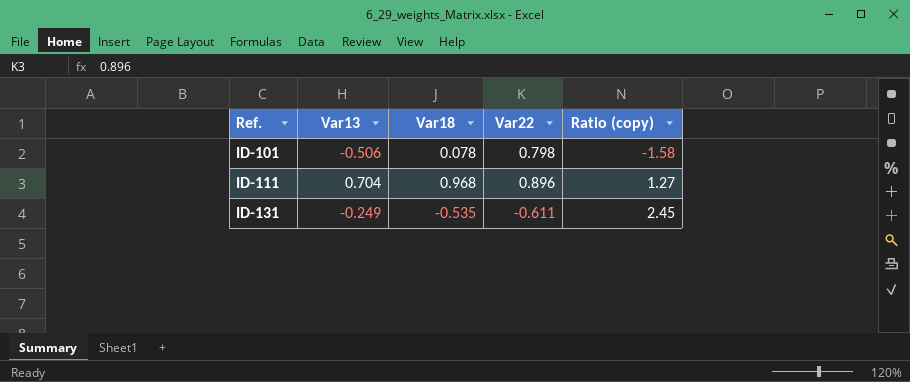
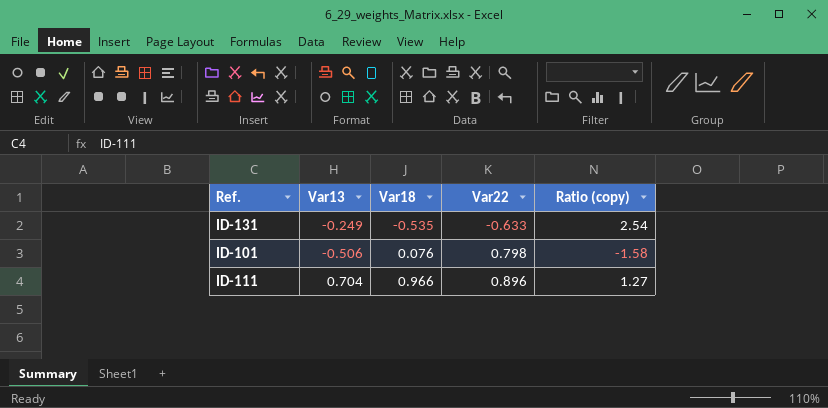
row order: Ref. ascending -> Var18 ascending
ID-131 | Var22: -0.611 -> -0.633
ID-131 | Ratio (copy): 2.45 -> 2.54
ID-101 | Var18: 0.078 -> 0.076
ID-111 | Var18: 0.968 -> 0.966

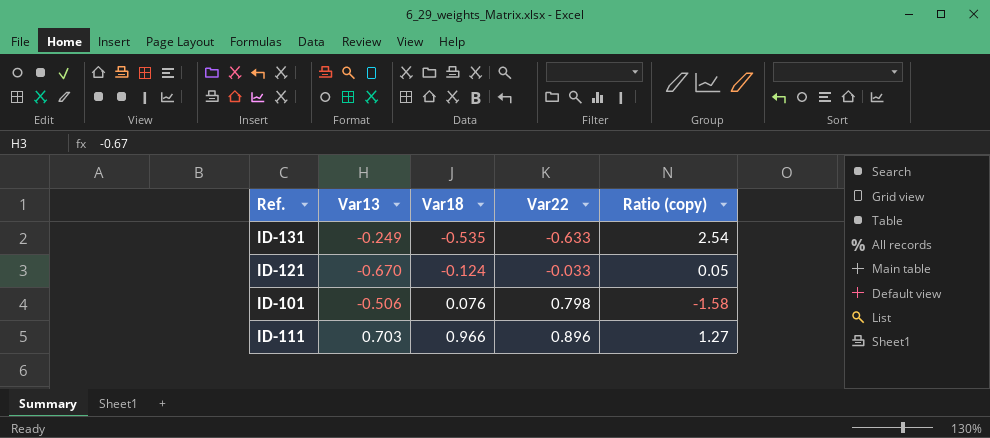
row ID-121: none -> -0.670 | -0.124 | -0.033 | 0.05
ID-111 | Var13: 0.704 -> 0.703

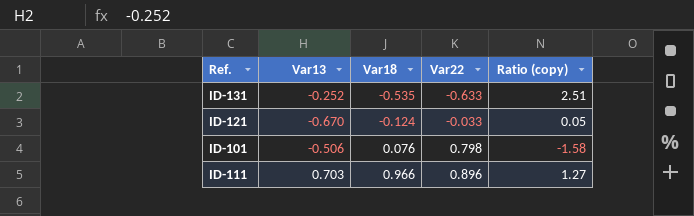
ID-131 | Var13: -0.249 -> -0.252
ID-131 | Ratio (copy): 2.54 -> 2.51

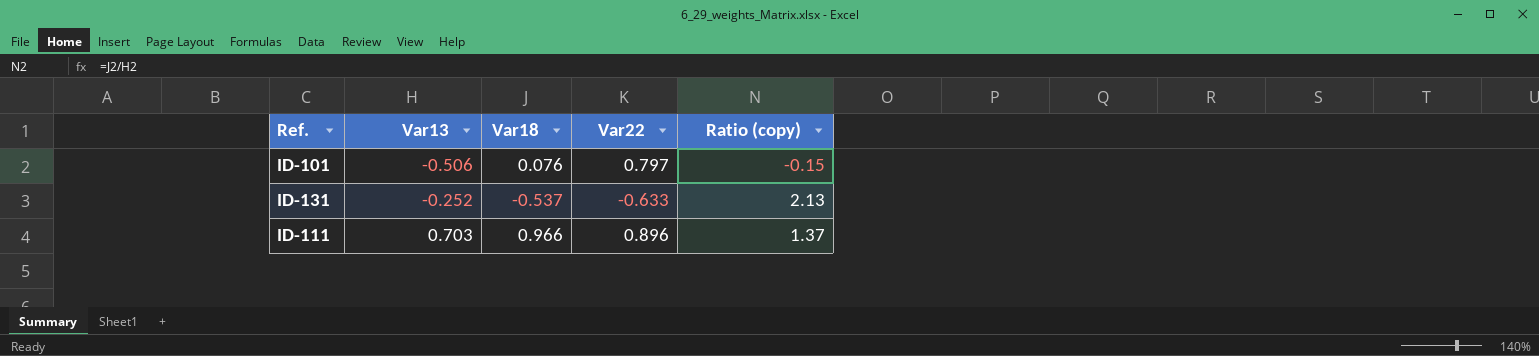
row order: Var18 ascending -> Var13 ascending
column Ratio (copy) | formula: [Var22] / [Var13] -> [Var18] / [Var13]
row ID-121: -0.670 | -0.124 | -0.033 | 0.05 -> none
ID-101 | Var22: 0.798 -> 0.797
ID-131 | Var18: -0.535 -> -0.537

